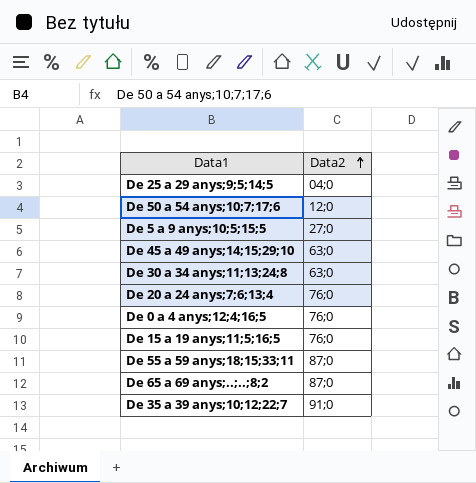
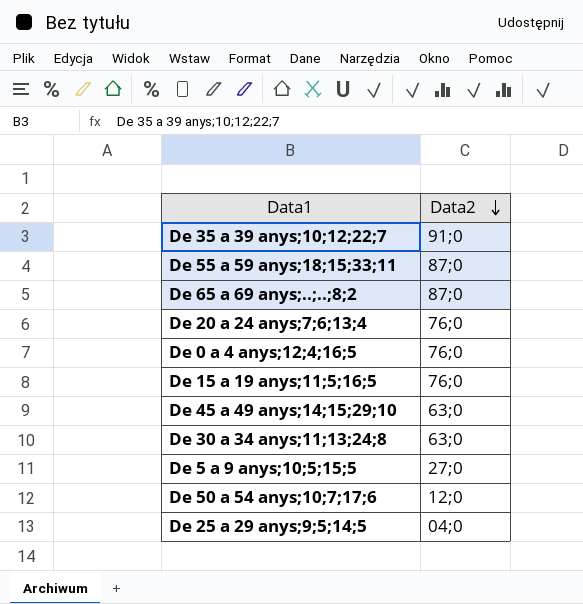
row order: Data2 ascending -> Data2 descending

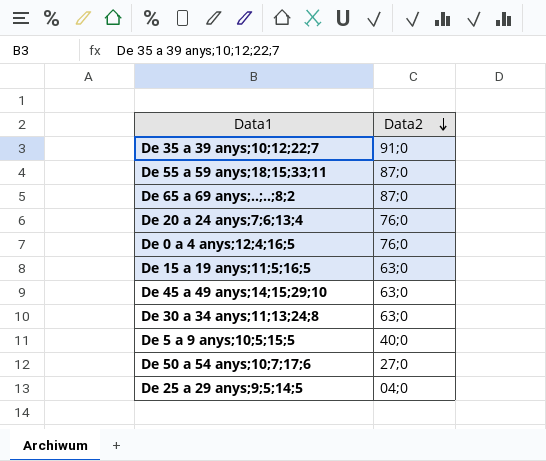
De 15 a 19 anys;11;5;16;5 | Data2: 76;0 -> 63;0
De 5 a 9 anys;10;5;15;5 | Data2: 27;0 -> 40;0
De 50 a 54 anys;10;7;17;6 | Data2: 12;0 -> 27;0

